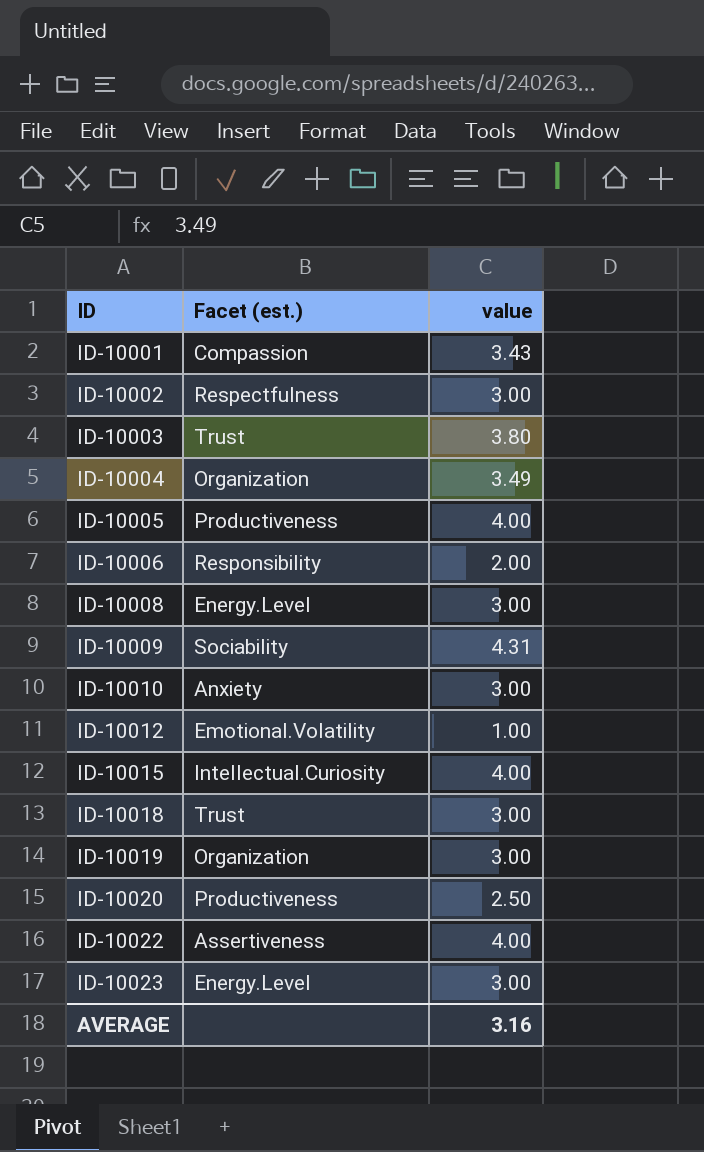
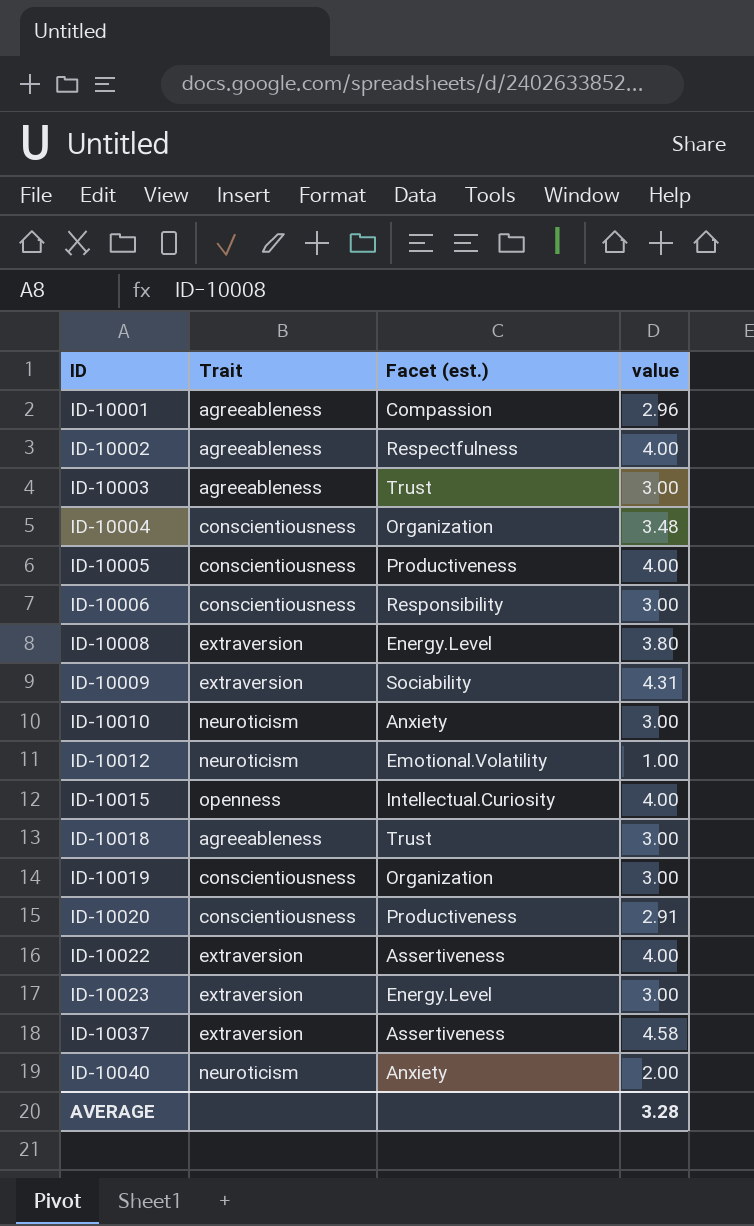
column Trait | position: none -> 2
ID-10001 | value: 3.43 -> 2.96
ID-10002 | value: 3.00 -> 4.00
ID-10003 | value: 3.80 -> 3.00
ID-10004 | value: 3.49 -> 3.48
ID-10006 | value: 2.00 -> 3.00
ID-10008 | value: 3.00 -> 3.80
ID-10020 | value: 2.50 -> 2.91
row ID-10037: none -> extraversion | Assertiveness | 4.58
row ID-10040: none -> neuroticism | Anxiety | 2.00
AVERAGE | value: 3.16 -> 3.28

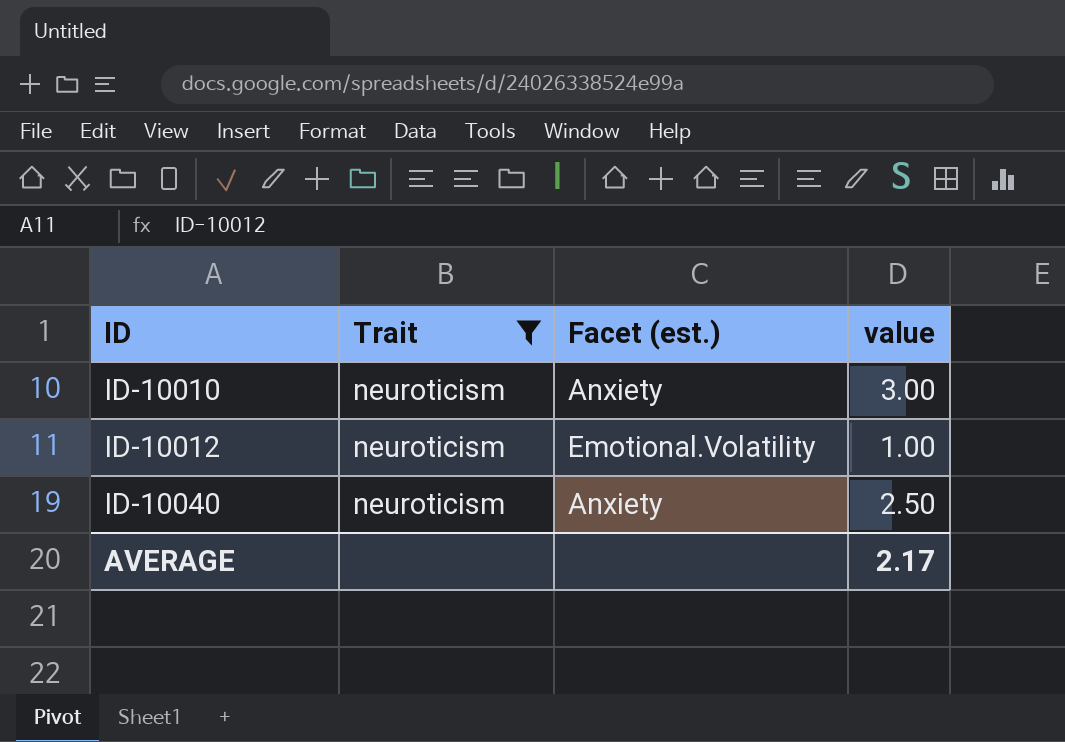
filter: none -> Trait = neuroticism
ID-10040 | value: 2.00 -> 2.50
AVERAGE | value: 3.28 -> 2.17

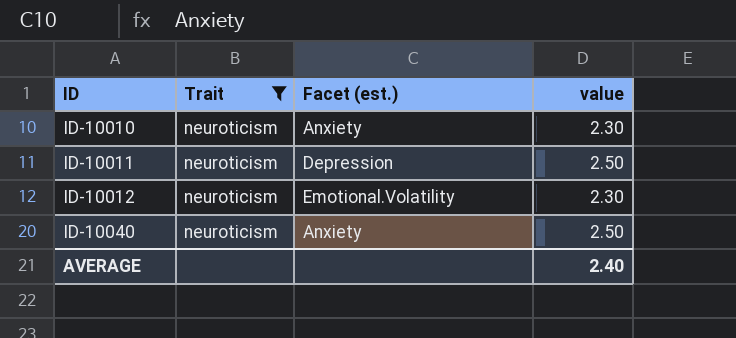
ID-10010 | value: 3.00 -> 2.30
row ID-10011: none -> neuroticism | Depression | 2.50
ID-10012 | value: 1.00 -> 2.30
AVERAGE | value: 2.17 -> 2.40

